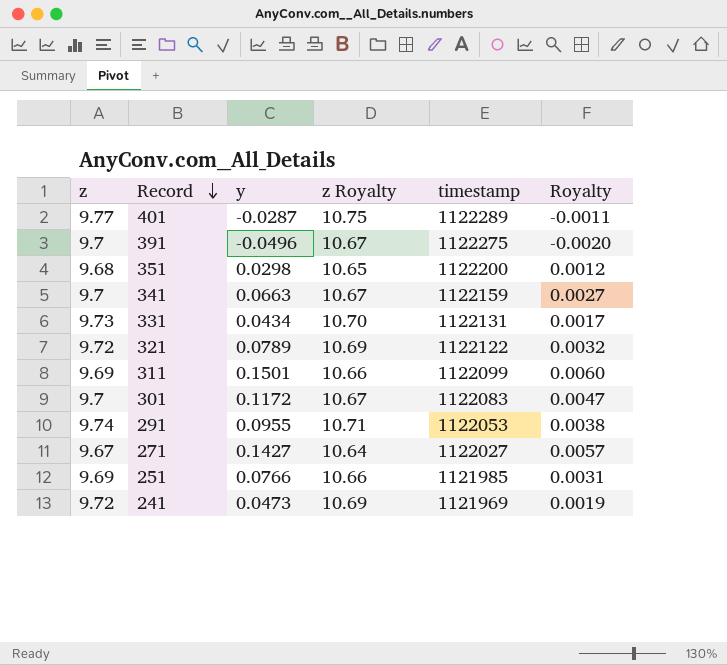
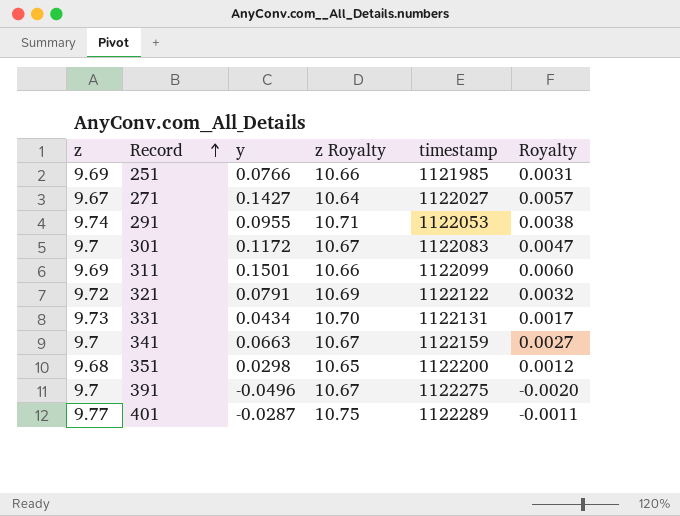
row order: Record descending -> Record ascending
row 241: 9.72 | 0.0473 | 10.69 | 1121969 | 0.0019 -> none
321 | y: 0.0789 -> 0.0791

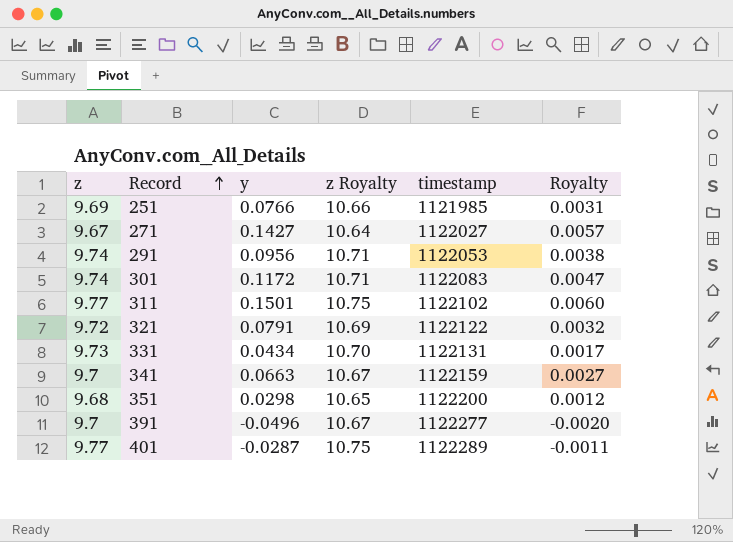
291 | y: 0.0955 -> 0.0956
301 | z: 9.7 -> 9.74
301 | z Royalty: 10.67 -> 10.71
311 | z: 9.69 -> 9.77
311 | z Royalty: 10.66 -> 10.75
311 | timestamp: 1122099 -> 1122102
391 | timestamp: 1122275 -> 1122277

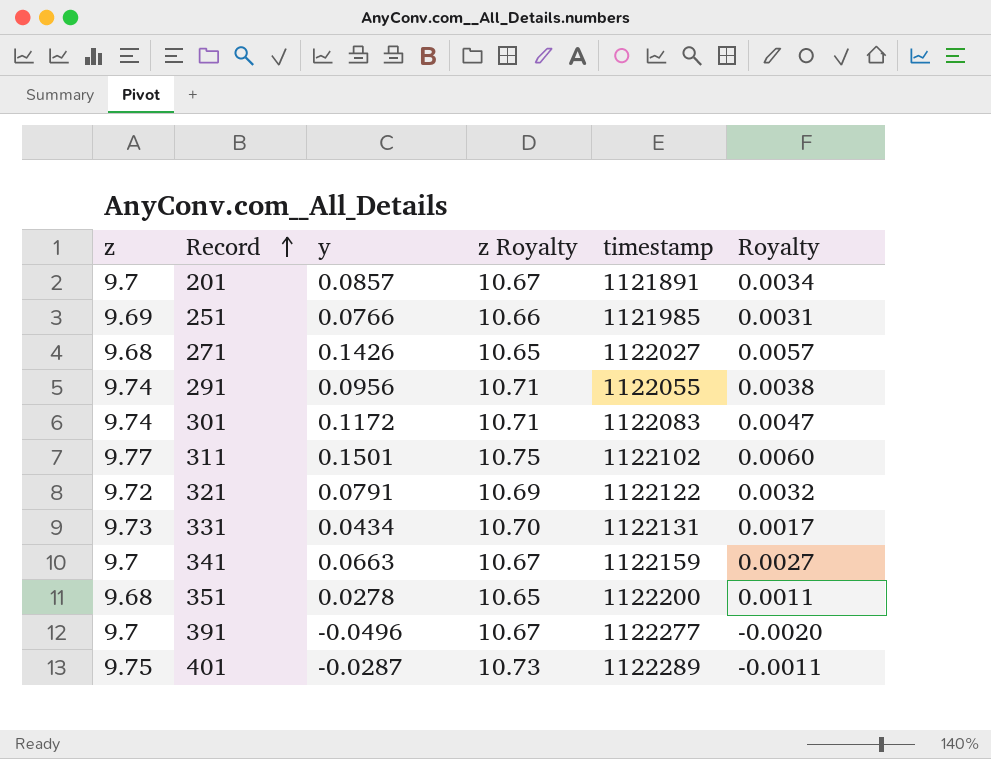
row 201: none -> 9.7 | 0.0857 | 10.67 | 1121891 | 0.0034
271 | z: 9.67 -> 9.68
271 | y: 0.1427 -> 0.1426
271 | z Royalty: 10.64 -> 10.65
291 | timestamp: 1122053 -> 1122055
351 | y: 0.0298 -> 0.0278
351 | Royalty: 0.0012 -> 0.0011
401 | z: 9.77 -> 9.75
401 | z Royalty: 10.75 -> 10.73

